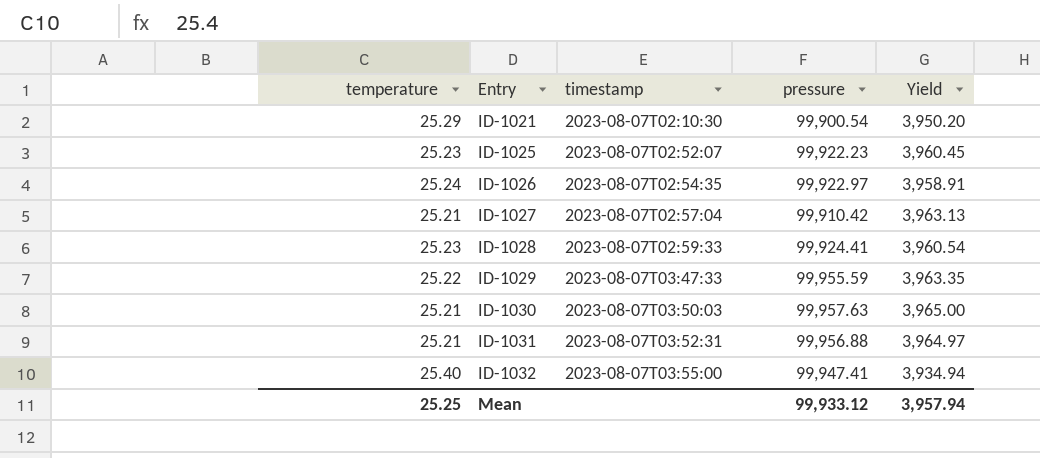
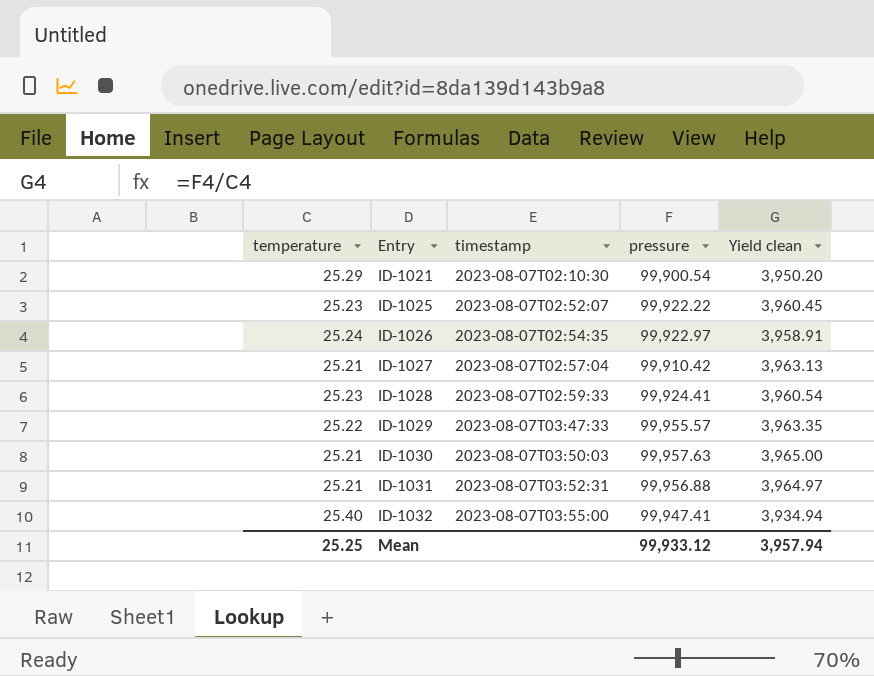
column name: Yield -> Yield clean
ID-1025 | pressure: 99,922.23 -> 99,922.22
ID-1029 | pressure: 99,955.59 -> 99,955.57

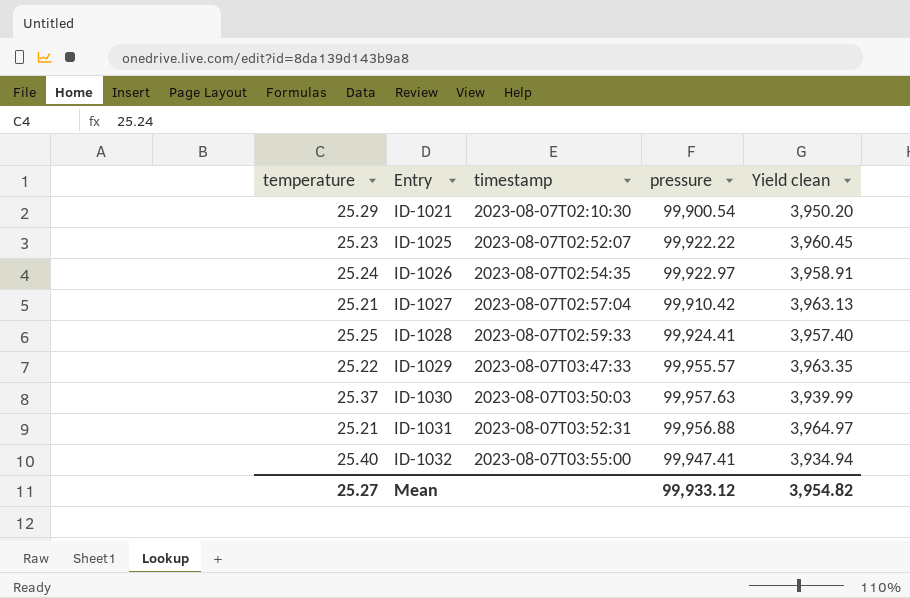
ID-1028 | temperature: 25.23 -> 25.25
ID-1028 | Yield clean: 3,960.54 -> 3,957.40
ID-1030 | temperature: 25.21 -> 25.37
ID-1030 | Yield clean: 3,965.00 -> 3,939.99
Mean | temperature: 25.25 -> 25.27
Mean | Yield clean: 3,957.94 -> 3,954.82

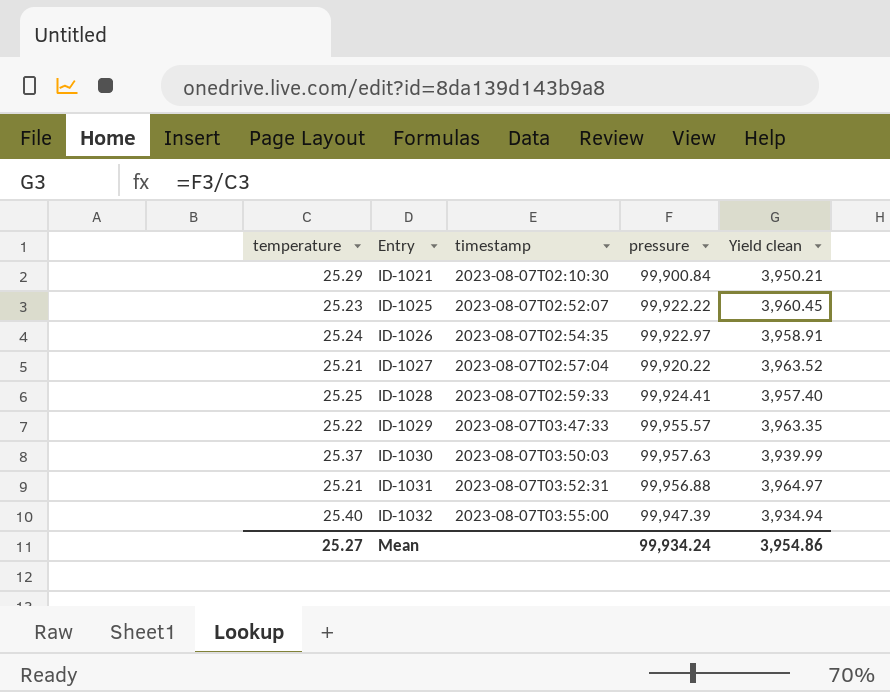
ID-1021 | pressure: 99,900.54 -> 99,900.84
ID-1021 | Yield clean: 3,950.20 -> 3,950.21
ID-1027 | pressure: 99,910.42 -> 99,920.22
ID-1027 | Yield clean: 3,963.13 -> 3,963.52
ID-1032 | pressure: 99,947.41 -> 99,947.39
Mean | pressure: 99,933.12 -> 99,934.24
Mean | Yield clean: 3,954.82 -> 3,954.86

